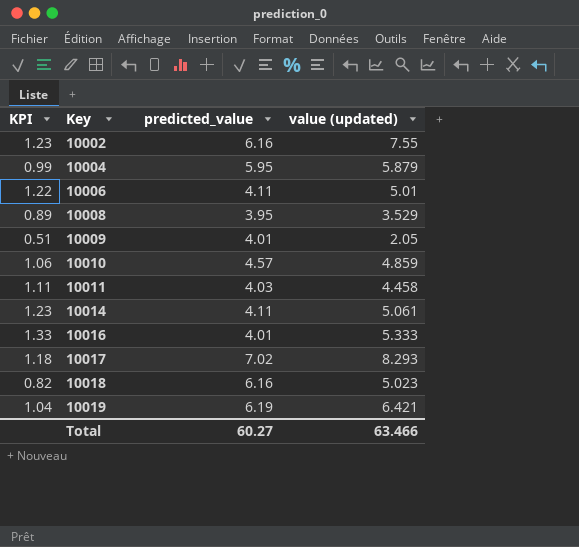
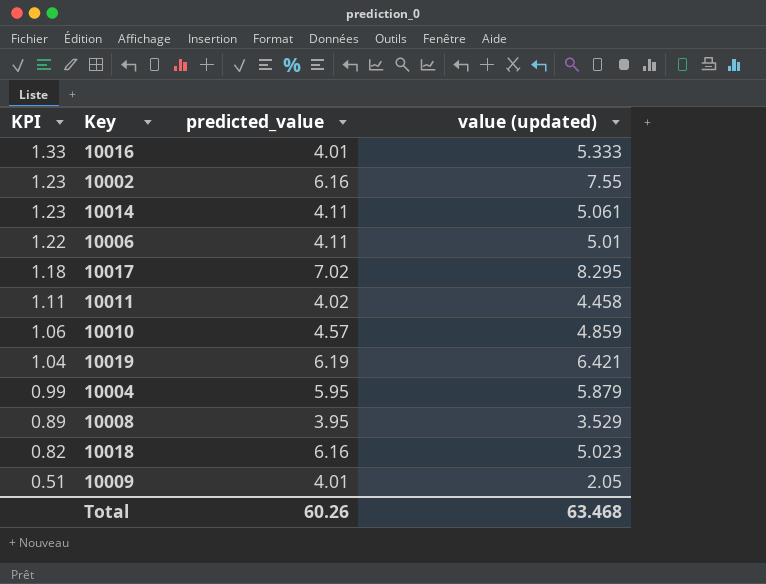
row order: Key ascending -> KPI descending
10017 | value (updated): 8.293 -> 8.295
10011 | predicted_value: 4.03 -> 4.02
Total | predicted_value: 60.27 -> 60.26
Total | value (updated): 63.466 -> 63.468

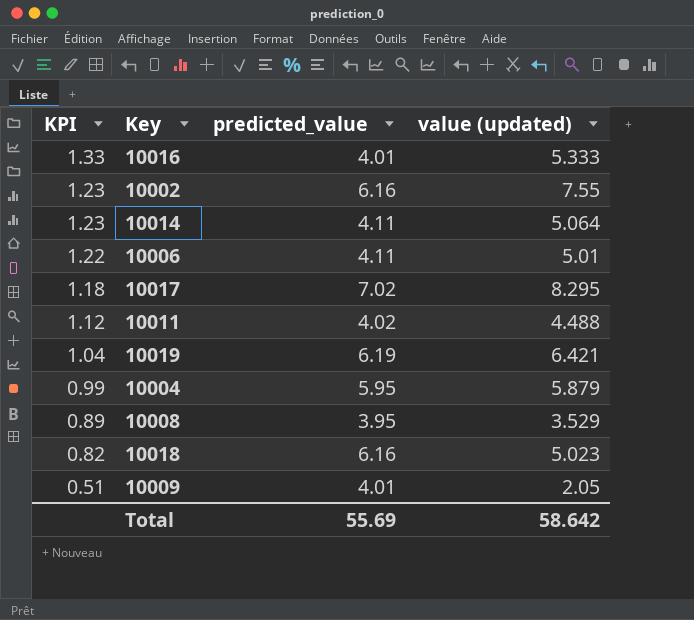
row 10010: 1.06 | 4.57 | 4.859 -> none
10014 | value (updated): 5.061 -> 5.064
10011 | KPI: 1.11 -> 1.12
10011 | value (updated): 4.458 -> 4.488
Total | predicted_value: 60.26 -> 55.69
Total | value (updated): 63.468 -> 58.642

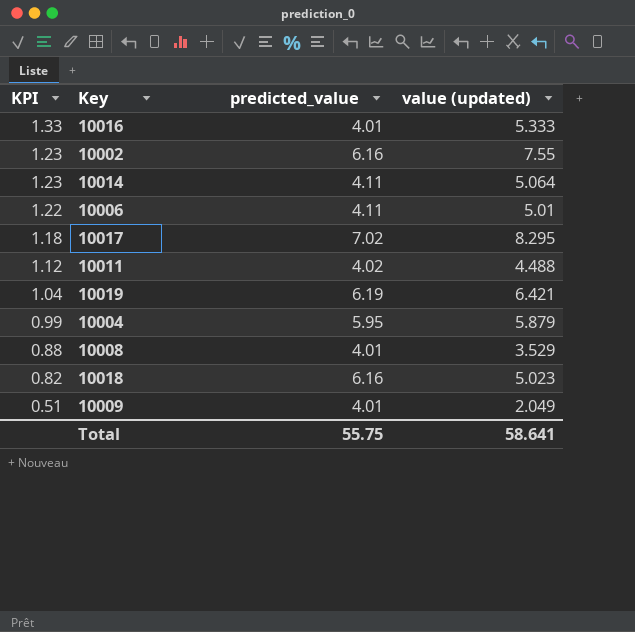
10008 | KPI: 0.89 -> 0.88
10008 | predicted_value: 3.95 -> 4.01
10009 | value (updated): 2.05 -> 2.049
Total | predicted_value: 55.69 -> 55.75
Total | value (updated): 58.642 -> 58.641

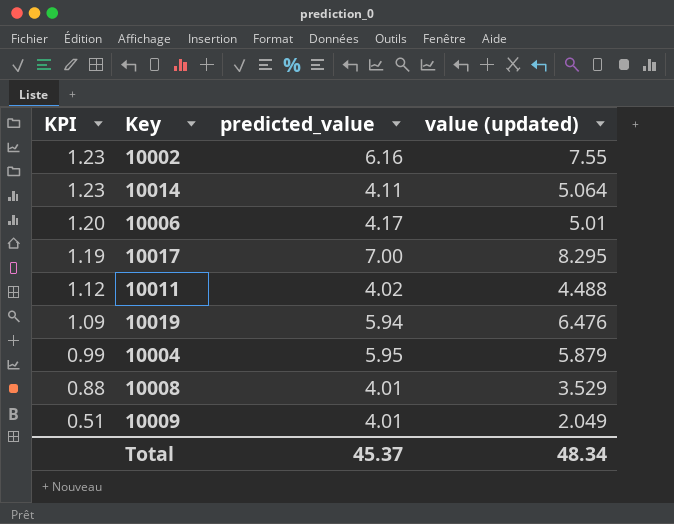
row 10016: 1.33 | 4.01 | 5.333 -> none
row 10018: 0.82 | 6.16 | 5.023 -> none
10006 | KPI: 1.22 -> 1.20
10006 | predicted_value: 4.11 -> 4.17
10017 | KPI: 1.18 -> 1.19
10017 | predicted_value: 7.02 -> 7.00
10019 | KPI: 1.04 -> 1.09
10019 | predicted_value: 6.19 -> 5.94
10019 | value (updated): 6.421 -> 6.476
Total | predicted_value: 55.75 -> 45.37
Total | value (updated): 58.641 -> 48.34

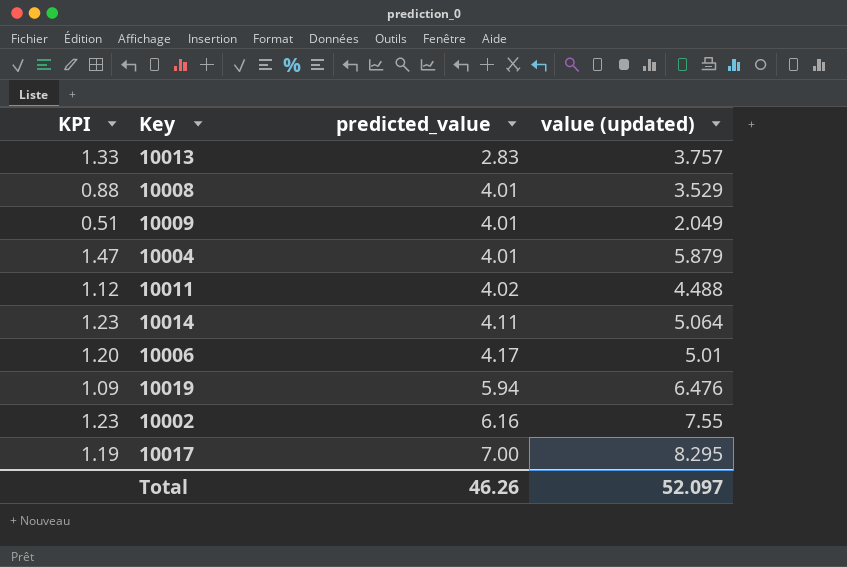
row order: KPI descending -> predicted_value ascending
row 10013: none -> 1.33 | 2.83 | 3.757
10004 | KPI: 0.99 -> 1.47
10004 | predicted_value: 5.95 -> 4.01
Total | predicted_value: 45.37 -> 46.26
Total | value (updated): 48.34 -> 52.097

